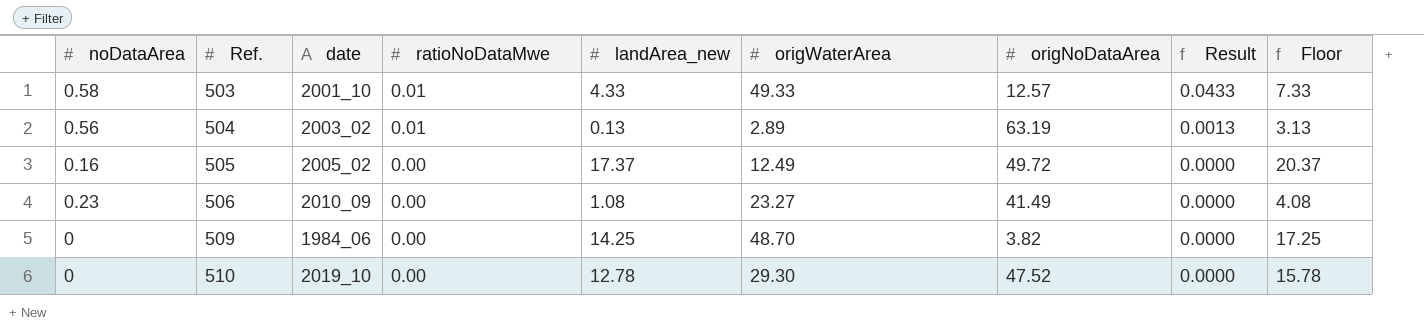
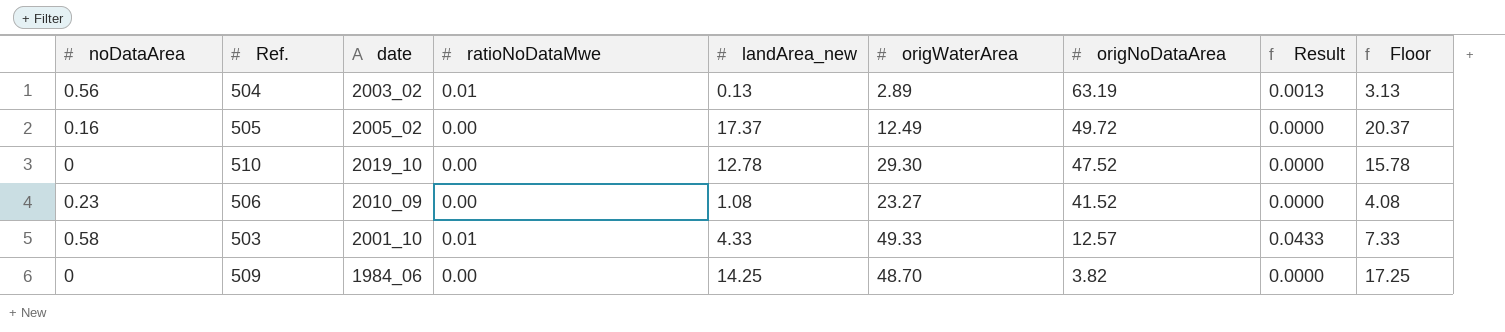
row order: Ref. ascending -> origNoDataArea descending
506 | origNoDataArea: 41.49 -> 41.52

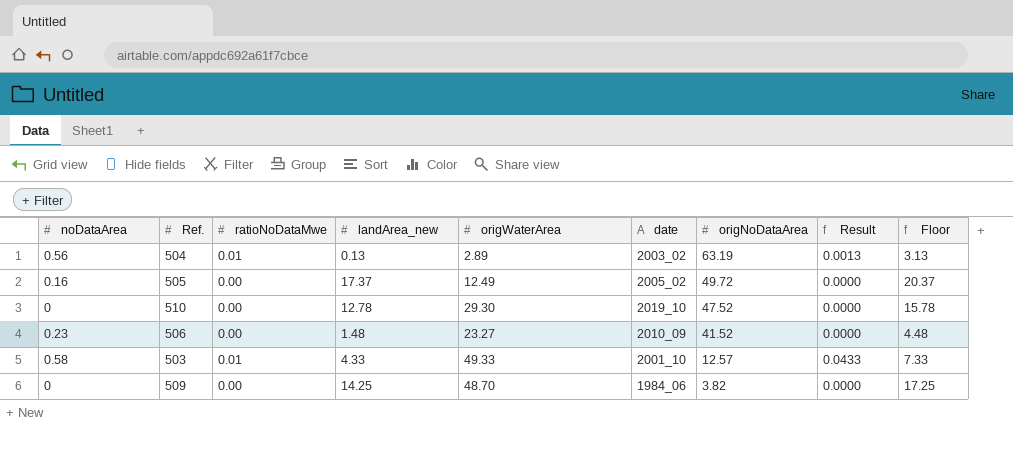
column date | position: 3 -> 6
506 | landArea_new: 1.08 -> 1.48
506 | Floor: 4.08 -> 4.48

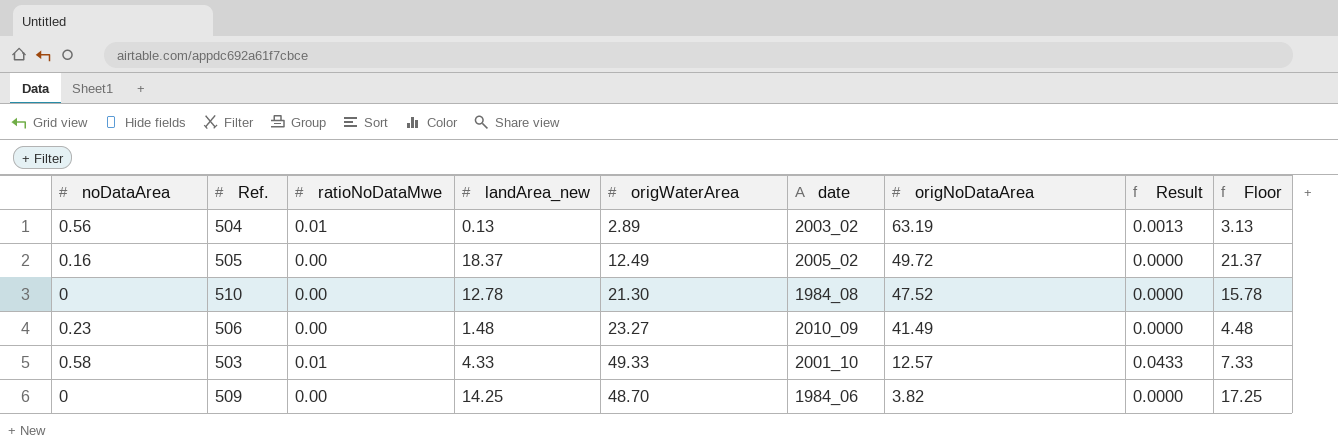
505 | landArea_new: 17.37 -> 18.37
505 | Floor: 20.37 -> 21.37
510 | origWaterArea: 29.30 -> 21.30
510 | date: 2019_10 -> 1984_08
506 | origNoDataArea: 41.52 -> 41.49

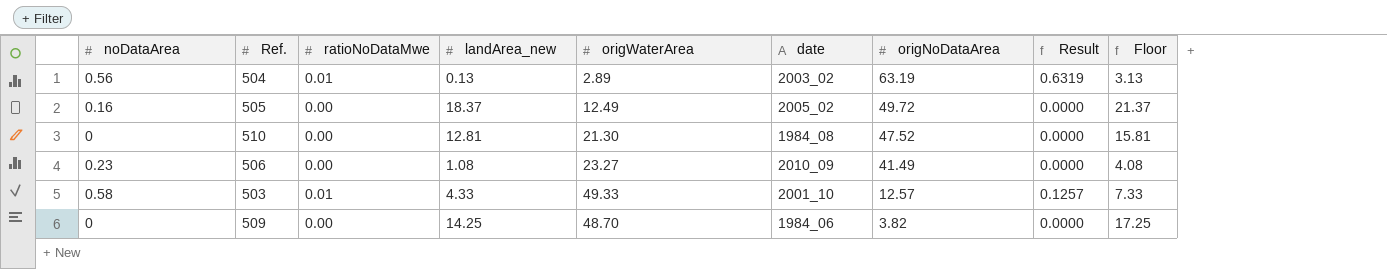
column Result | formula: [ratioNoDataMwe] * [landArea_new] -> [ratioNoDataMwe] * [origNoDataArea]
510 | landArea_new: 12.78 -> 12.81
510 | Floor: 15.78 -> 15.81
506 | landArea_new: 1.48 -> 1.08
506 | Floor: 4.48 -> 4.08

